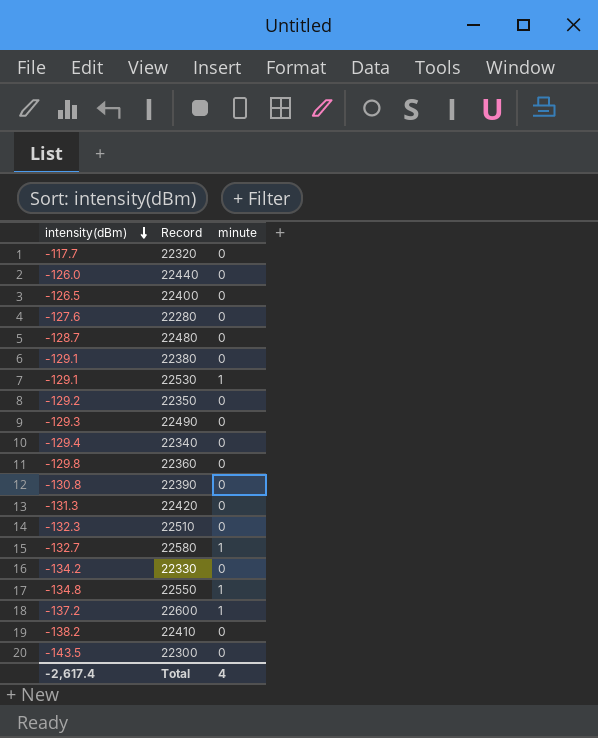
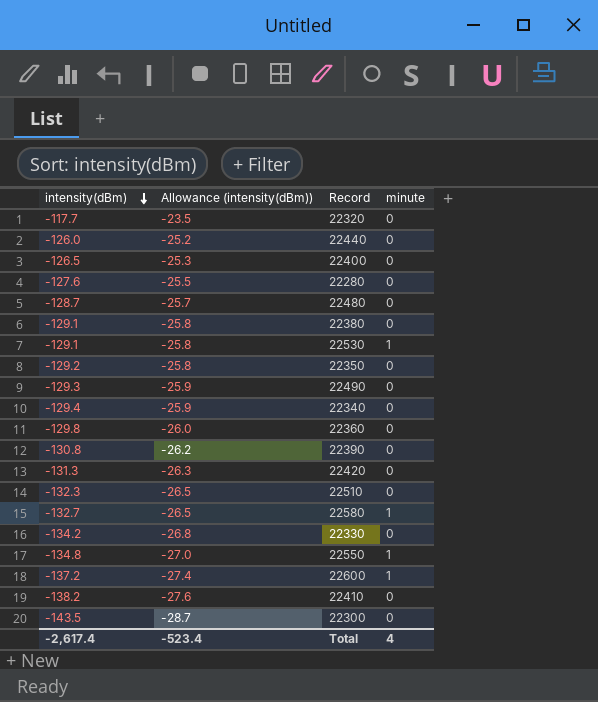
column Allowance (intensity(dBm)) | formula: none -> [intensity(dBm)] * 0.2

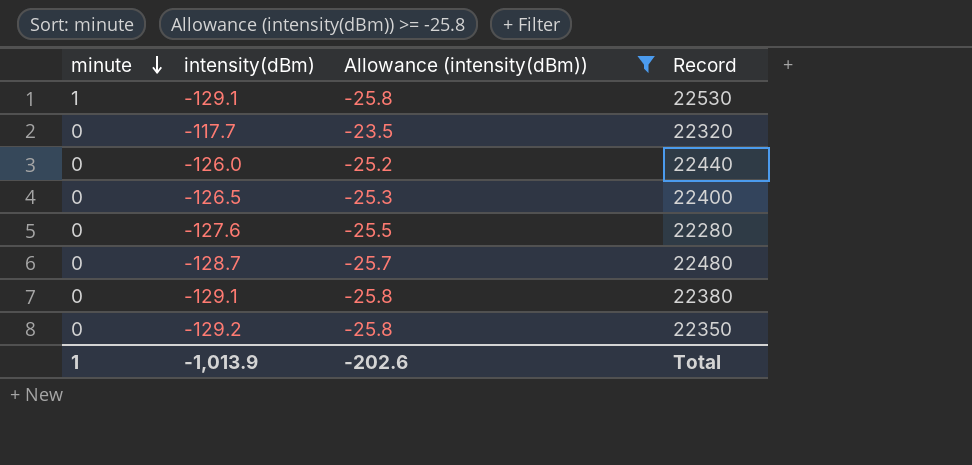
filter: none -> Allowance (intensity(dBm)) >= -25.8
row order: intensity(dBm) descending -> minute descending
column minute | position: 4 -> 1
Total | minute: 4 -> 1
Total | intensity(dBm): -2,617.4 -> -1,013.9
Total | Allowance (intensity(dBm)): -523.4 -> -202.6

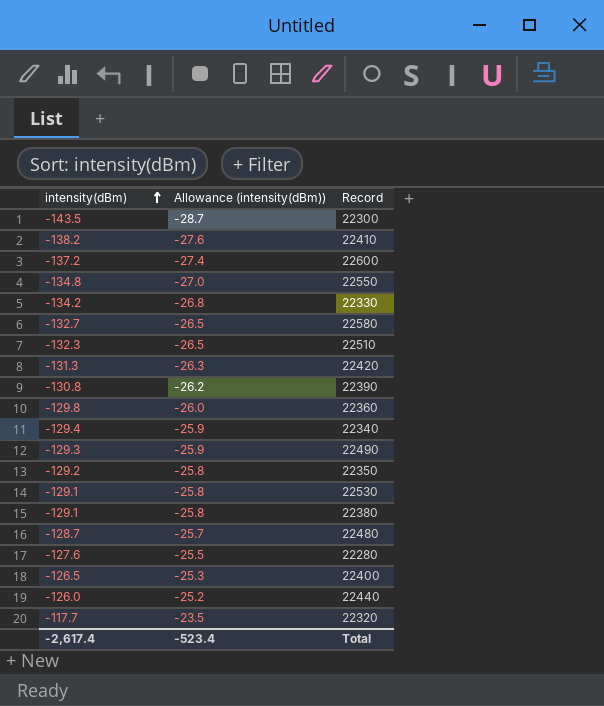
filter: Allowance (intensity(dBm)) >= -25.8 -> none
row order: minute descending -> intensity(dBm) ascending
column minute | position: 1 -> none
Total | intensity(dBm): -1,013.9 -> -2,617.4
Total | Allowance (intensity(dBm)): -202.6 -> -523.4

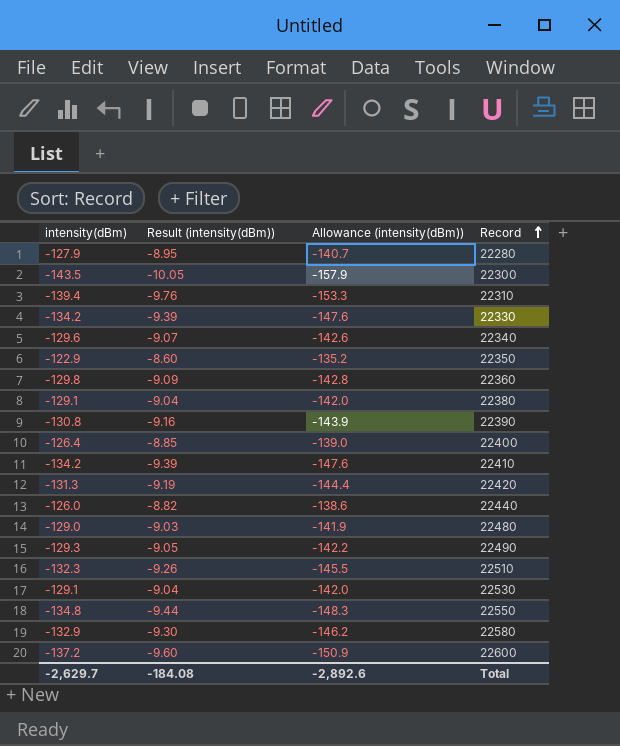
row order: intensity(dBm) ascending -> Record ascending
column Result (intensity(dBm)) | formula: none -> [intensity(dBm)] * 0.07
column Allowance (intensity(dBm)) | formula: [intensity(dBm)] * 0.2 -> [intensity(dBm)] * 1.1
row 22320: -117.7 | -23.5 -> none
22280 | intensity(dBm): -127.6 -> -127.9
row 22310: none -> -139.4 | -9.76 | -153.3
22340 | intensity(dBm): -129.4 -> -129.6
22350 | intensity(dBm): -129.2 -> -122.9
22400 | intensity(dBm): -126.5 -> -126.4
22410 | intensity(dBm): -138.2 -> -134.2
22480 | intensity(dBm): -128.7 -> -129.0
22580 | intensity(dBm): -132.7 -> -132.9
Total | intensity(dBm): -2,617.4 -> -2,629.7
Total | Allowance (intensity(dBm)): -523.4 -> -2,892.6

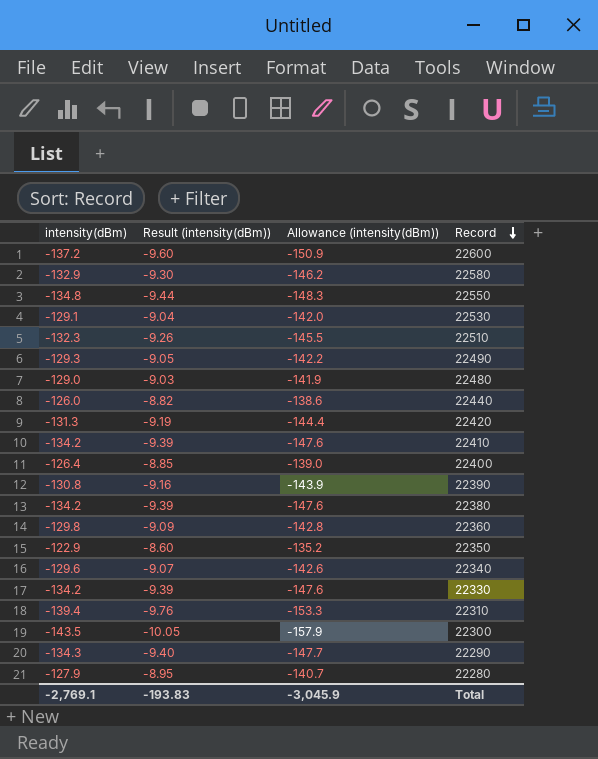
row order: Record ascending -> Record descending
22380 | intensity(dBm): -129.1 -> -134.2
22380 | Result (intensity(dBm)): -9.04 -> -9.39
22380 | Allowance (intensity(dBm)): -142.0 -> -147.6
row 22290: none -> -134.3 | -9.40 | -147.7
Total | intensity(dBm): -2,629.7 -> -2,769.1
Total | Result (intensity(dBm)): -184.08 -> -193.83
Total | Allowance (intensity(dBm)): -2,892.6 -> -3,045.9

